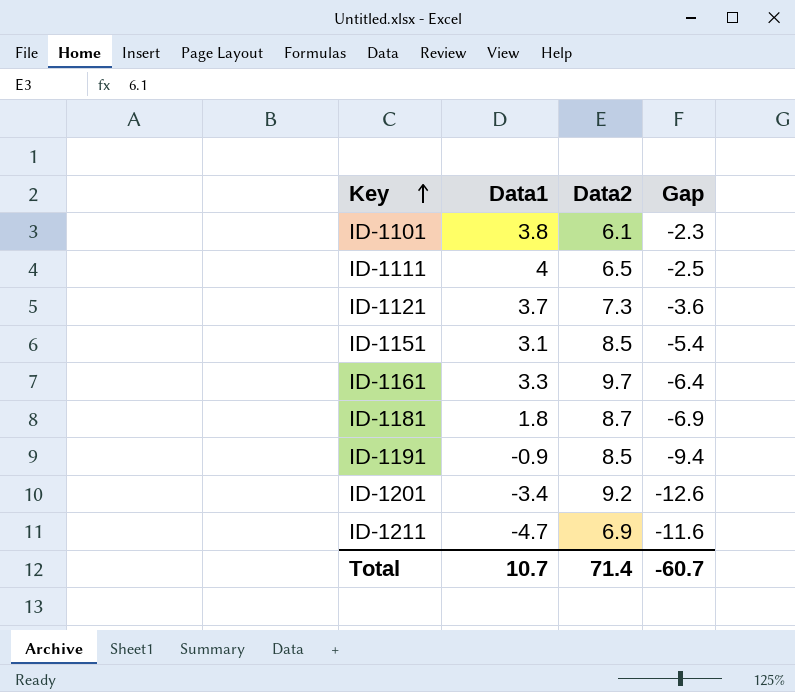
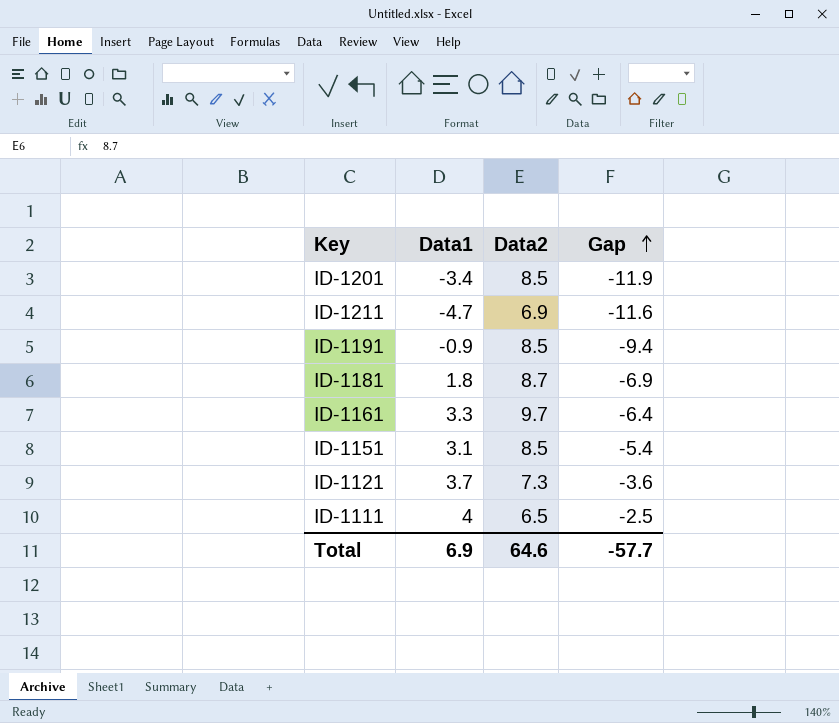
row order: Key ascending -> Gap ascending
row ID-1101: 3.8 | 6.1 | -2.3 -> none
ID-1201 | Data2: 9.2 -> 8.5
ID-1201 | Gap: -12.6 -> -11.9
Total | Data1: 10.7 -> 6.9
Total | Data2: 71.4 -> 64.6
Total | Gap: -60.7 -> -57.7

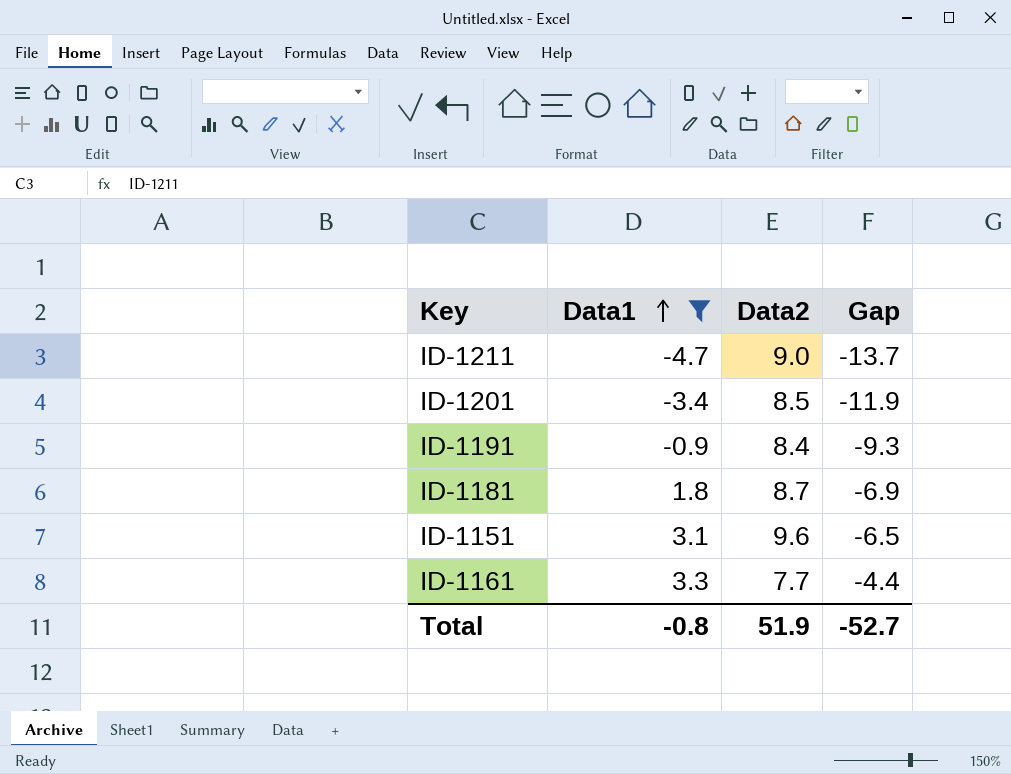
filter: none -> Data1 <= 3.3
row order: Gap ascending -> Data1 ascending
ID-1211 | Data2: 6.9 -> 9.0
ID-1211 | Gap: -11.6 -> -13.7
ID-1191 | Data2: 8.5 -> 8.4
ID-1191 | Gap: -9.4 -> -9.3
ID-1151 | Data2: 8.5 -> 9.6
ID-1151 | Gap: -5.4 -> -6.5
ID-1161 | Data2: 9.7 -> 7.7
ID-1161 | Gap: -6.4 -> -4.4
Total | Data1: 6.9 -> -0.8
Total | Data2: 64.6 -> 51.9
Total | Gap: -57.7 -> -52.7

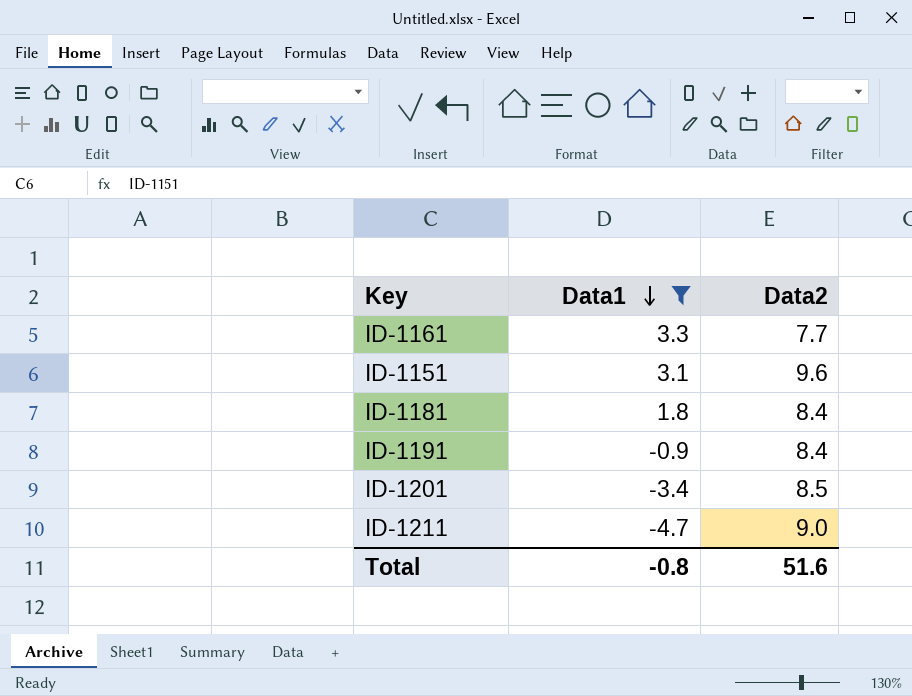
row order: Data1 ascending -> Data1 descending
column Gap | formula: [Data1] - [Data2] -> none
ID-1181 | Data2: 8.7 -> 8.4
Total | Data2: 51.9 -> 51.6

